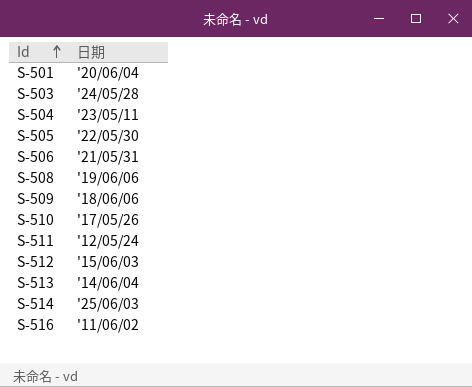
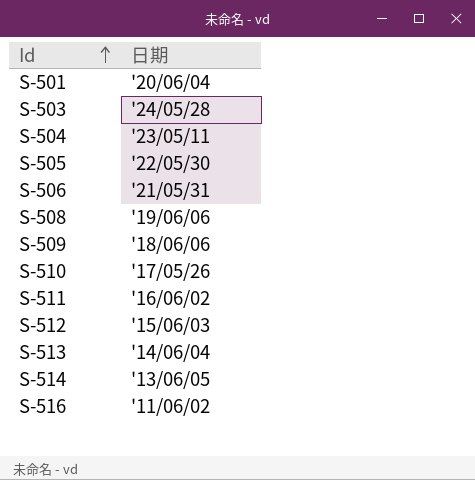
S-511 | 日期: '12/05/24 -> '16/06/02
S-514 | 日期: '25/06/03 -> '13/06/05

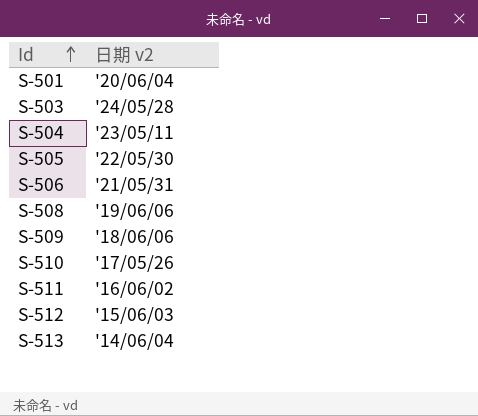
column name: 日期 -> 日期 v2
row S-514: '13/06/05 -> none
row S-516: '11/06/02 -> none

